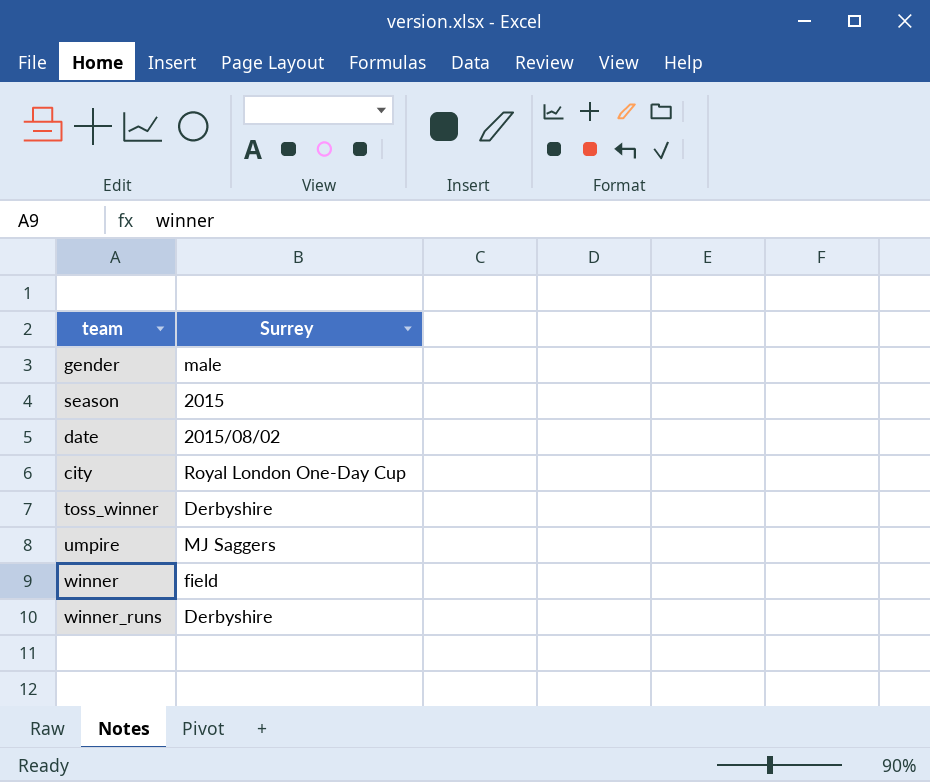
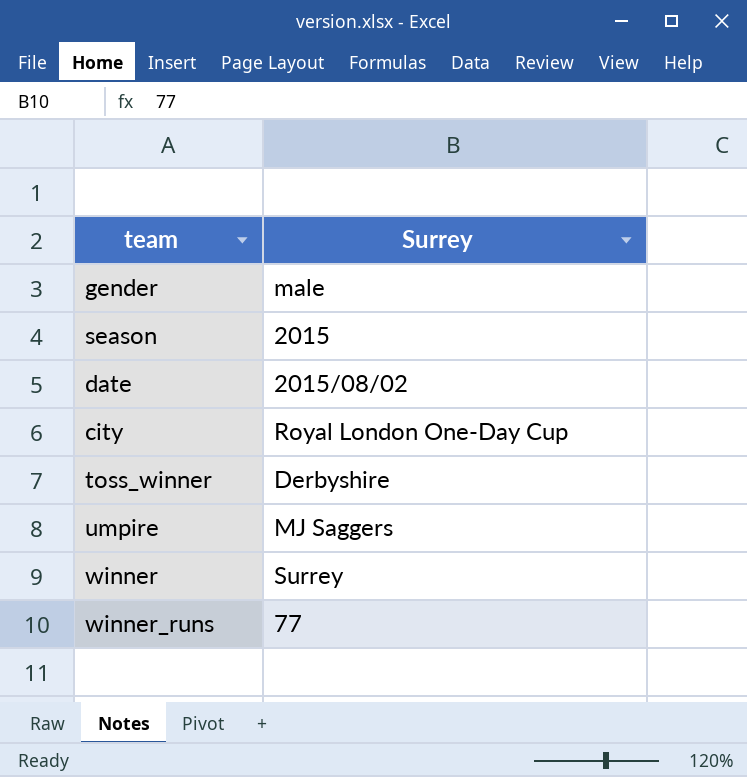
winner | Surrey: field -> Surrey
winner_runs | Surrey: Derbyshire -> 77

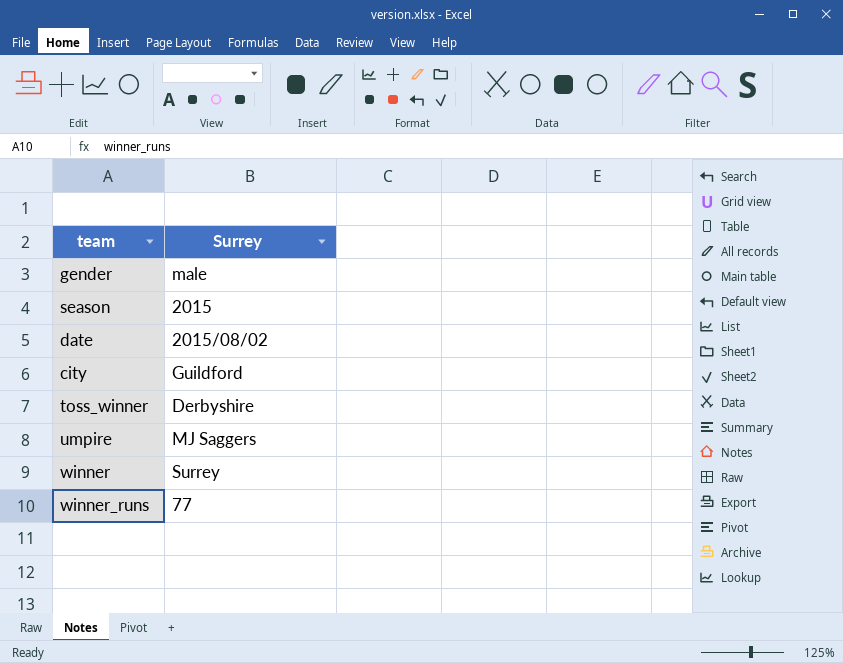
city | Surrey: Royal London One-Day Cup -> Guildford

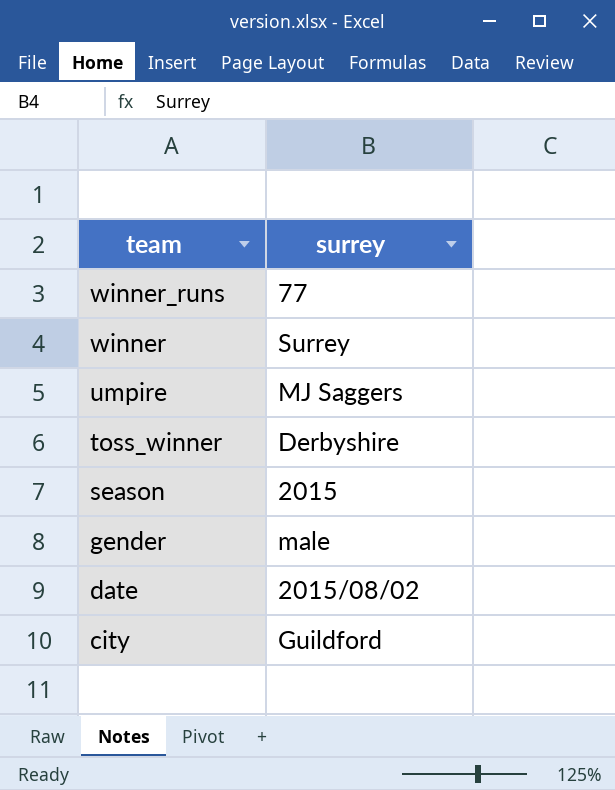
row order: none -> team descending
column name: Surrey -> surrey

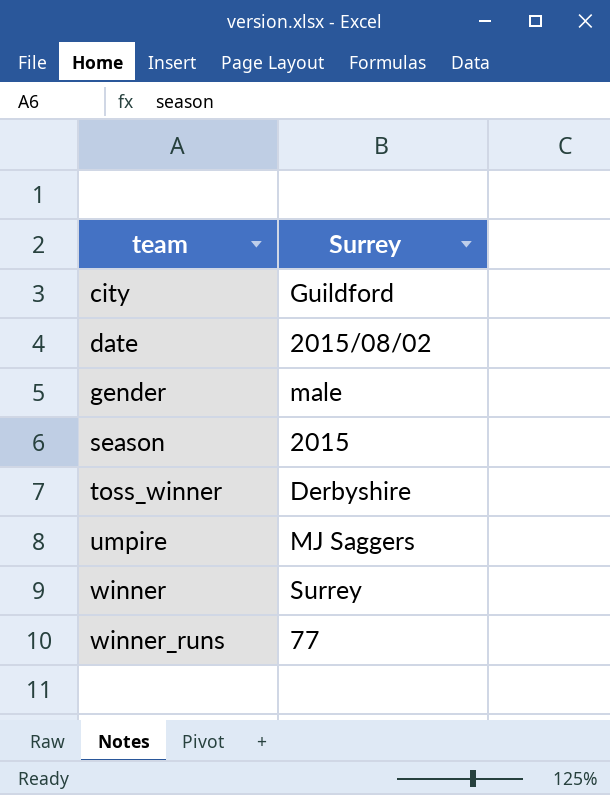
row order: team descending -> team ascending
column name: surrey -> Surrey

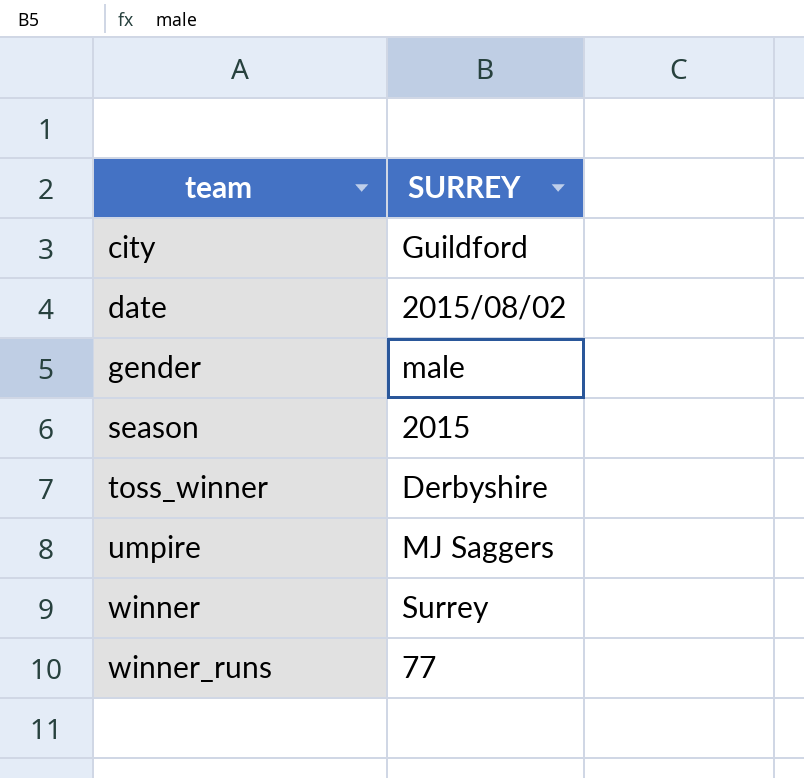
column name: Surrey -> SURREY

